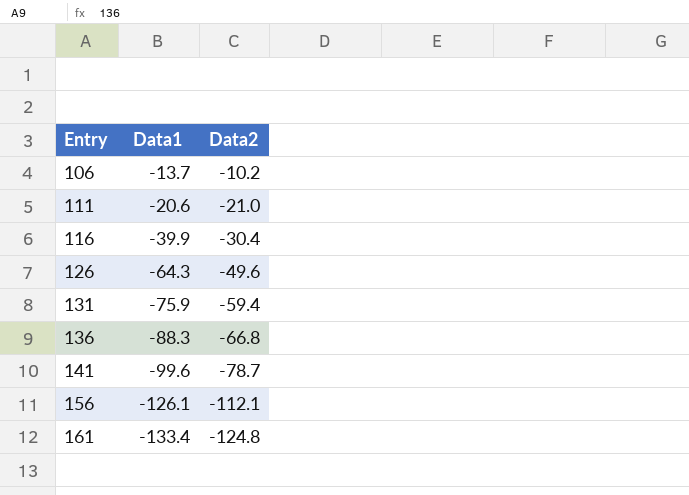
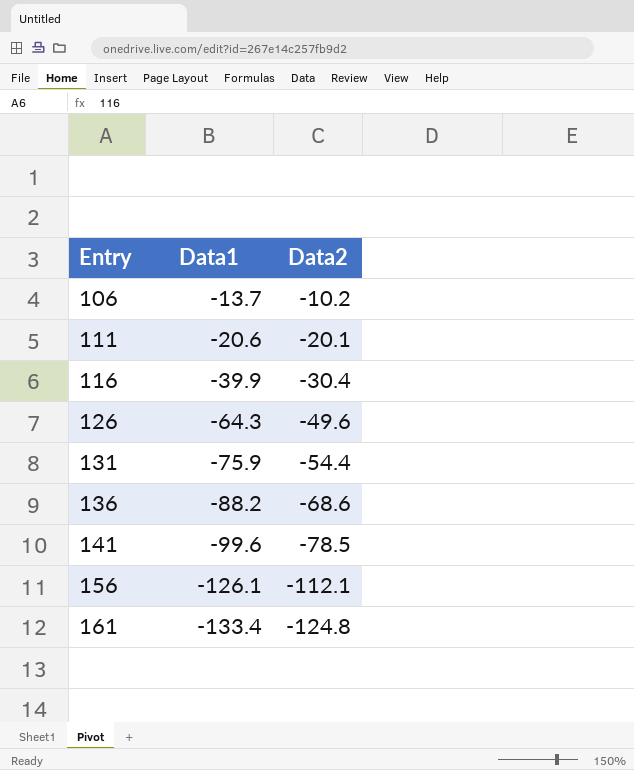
111 | Data2: -21.0 -> -20.1
131 | Data2: -59.4 -> -54.4
136 | Data1: -88.3 -> -88.2
136 | Data2: -66.8 -> -68.6
141 | Data2: -78.7 -> -78.5

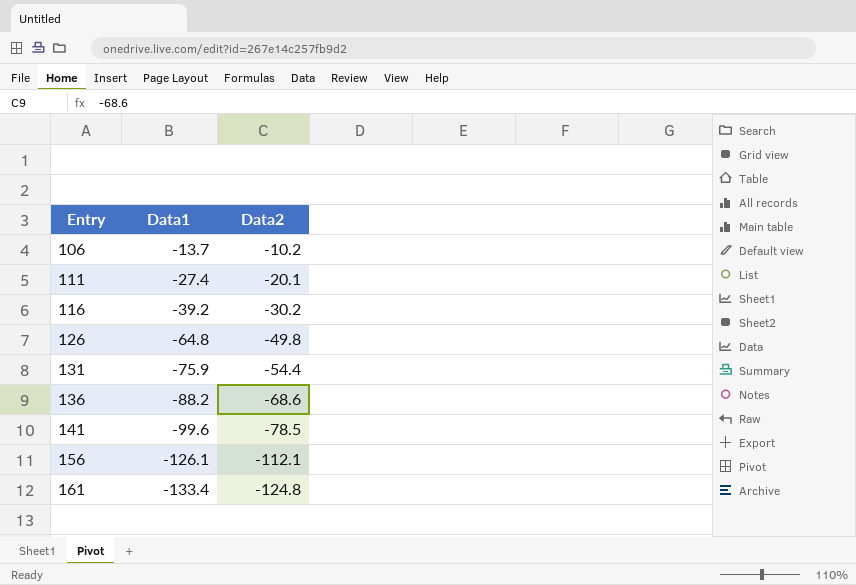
111 | Data1: -20.6 -> -27.4
116 | Data1: -39.9 -> -39.2
116 | Data2: -30.4 -> -30.2
126 | Data1: -64.3 -> -64.8
126 | Data2: -49.6 -> -49.8

